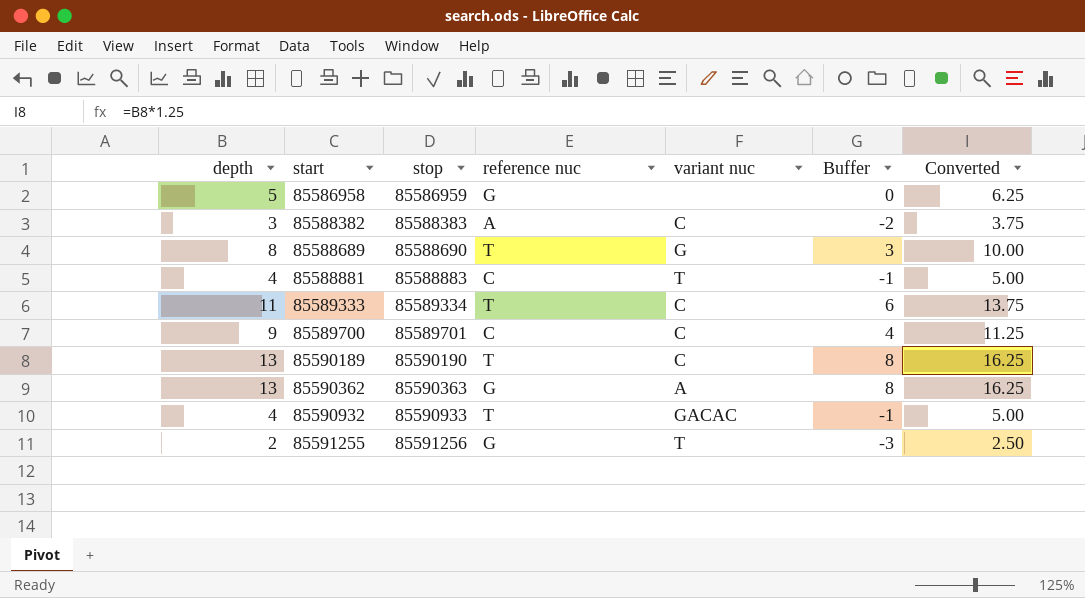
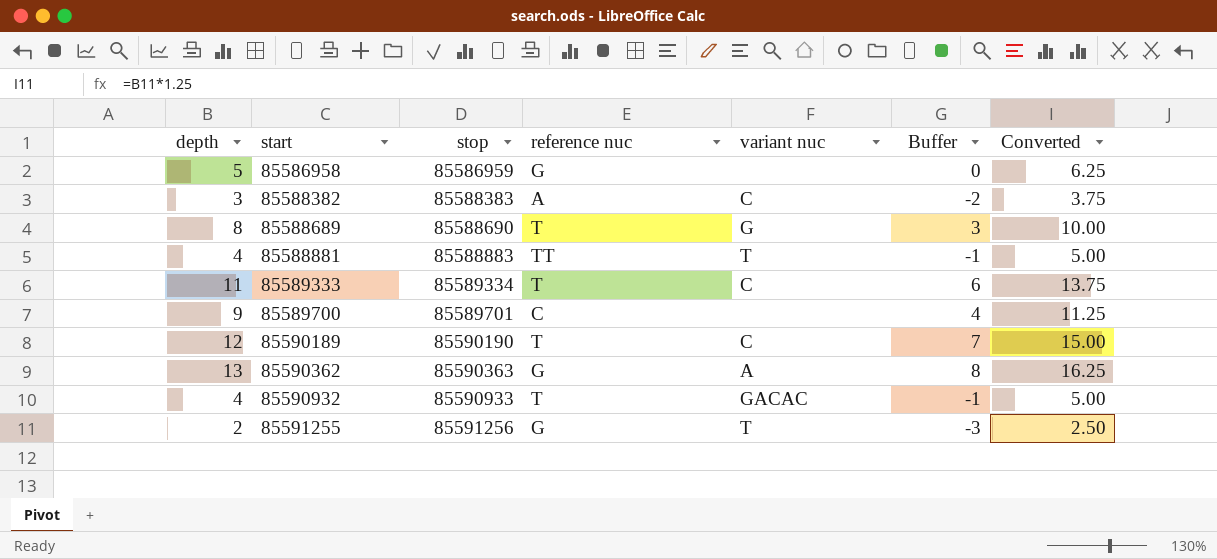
85588881 | reference nuc: C -> TT
85589700 | variant nuc: C -> none
85590189 | depth: 13 -> 12
85590189 | Buffer: 8 -> 7
85590189 | Converted: 16.25 -> 15.00

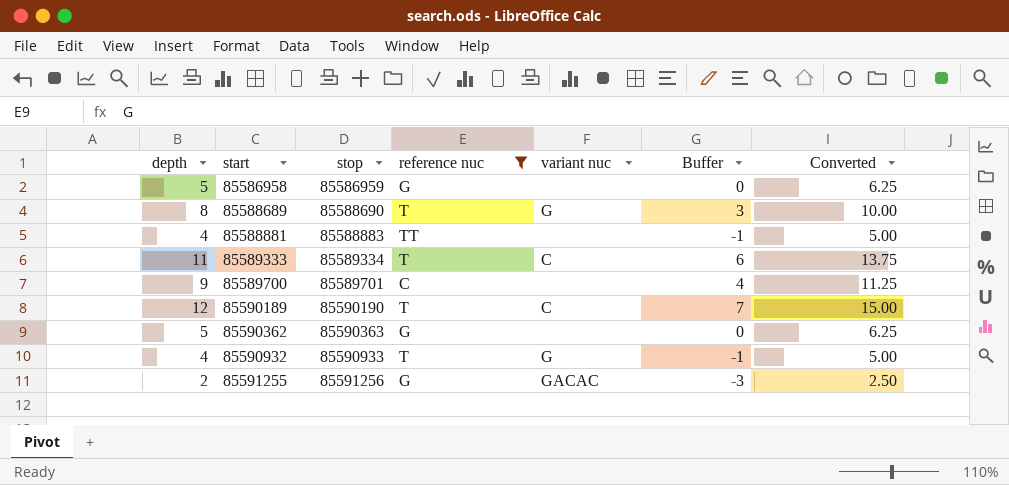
filter: none -> reference nuc != A
85588881 | variant nuc: T -> none
85590362 | depth: 13 -> 5
85590362 | variant nuc: A -> none
85590362 | Buffer: 8 -> 0
85590362 | Converted: 16.25 -> 6.25
85590932 | variant nuc: GACAC -> G
85591255 | variant nuc: T -> GACAC

